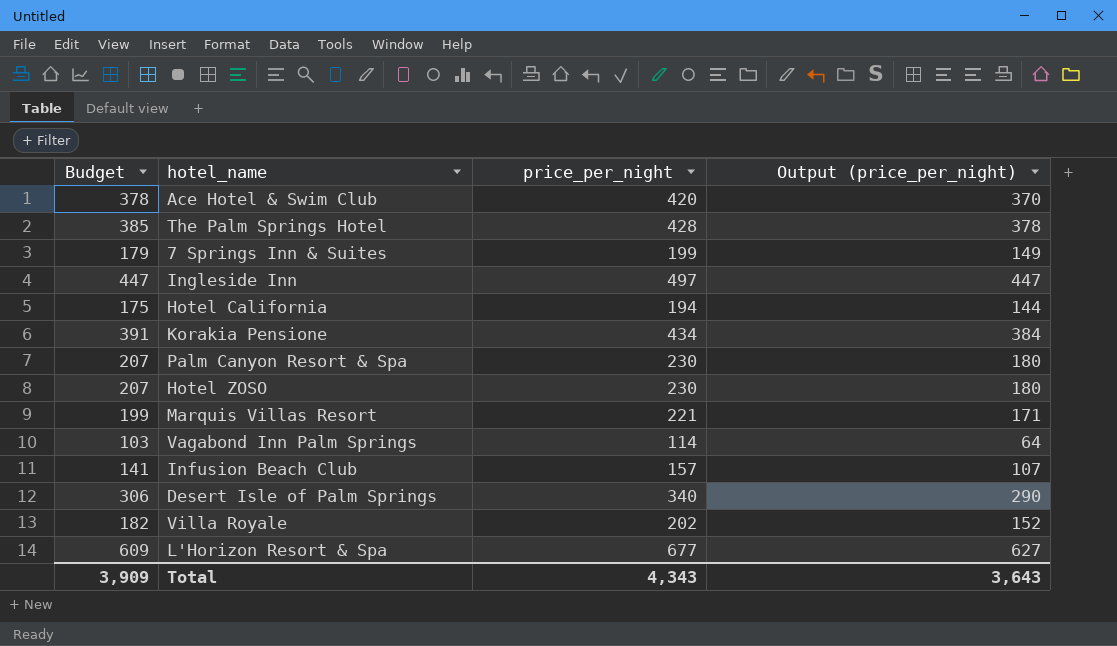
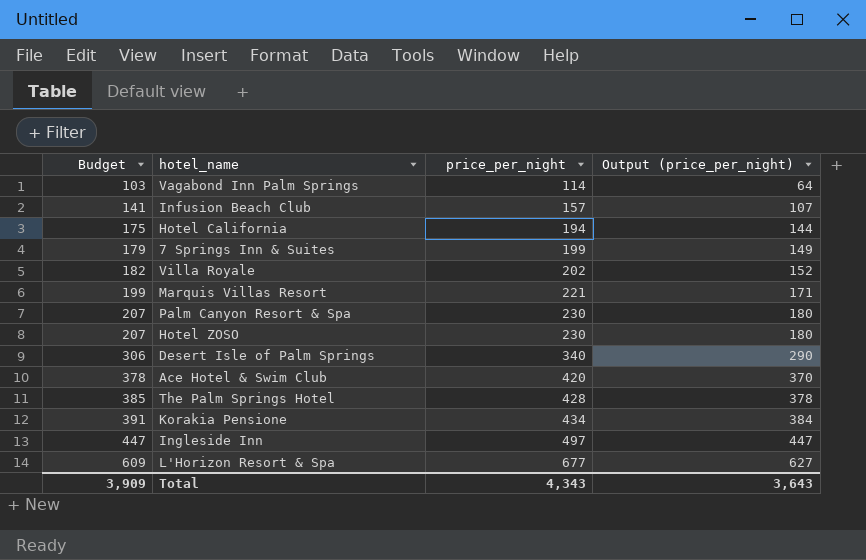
row order: none -> Budget ascending

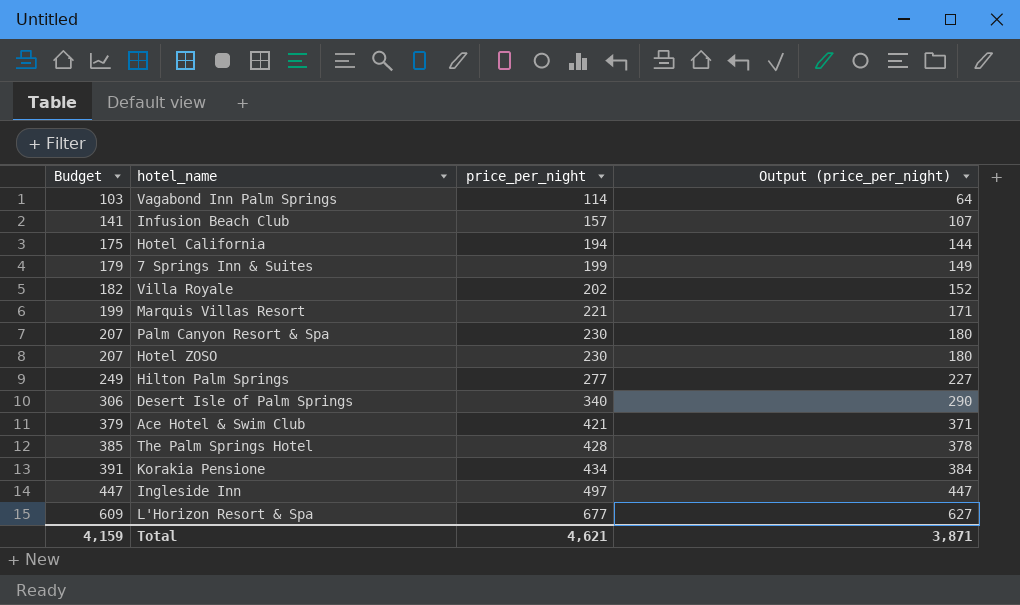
row Hilton Palm Springs: none -> 249 | 277 | 227
Ace Hotel & Swim Club | Budget: 378 -> 379
Ace Hotel & Swim Club | price_per_night: 420 -> 421
Ace Hotel & Swim Club | Output (price_per_night): 370 -> 371
Total | Budget: 3,909 -> 4,159
Total | price_per_night: 4,343 -> 4,621
Total | Output (price_per_night): 3,643 -> 3,871

